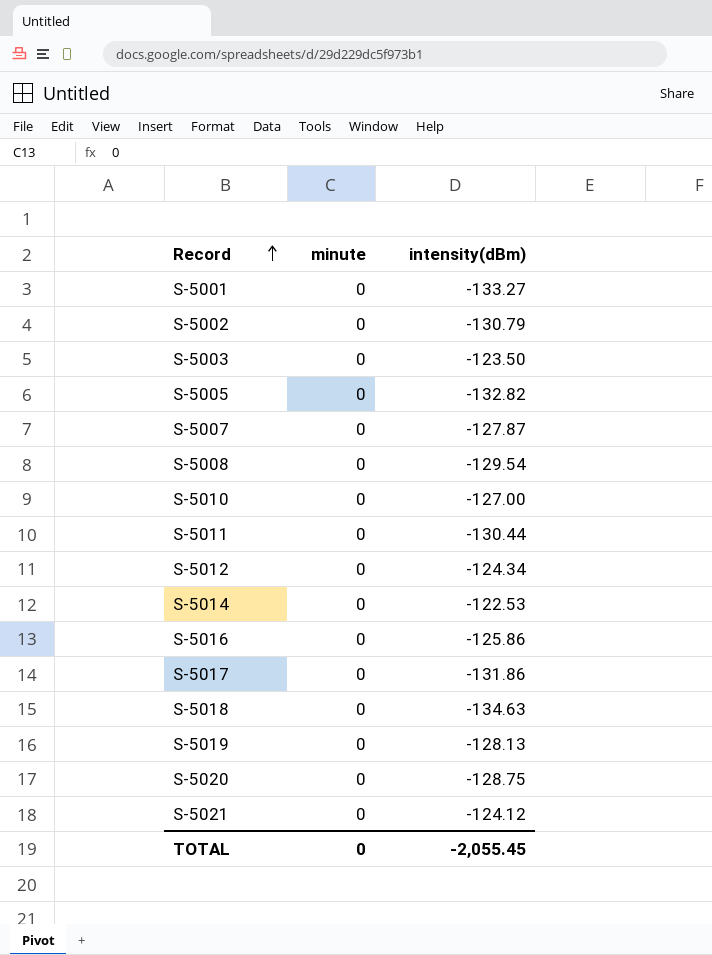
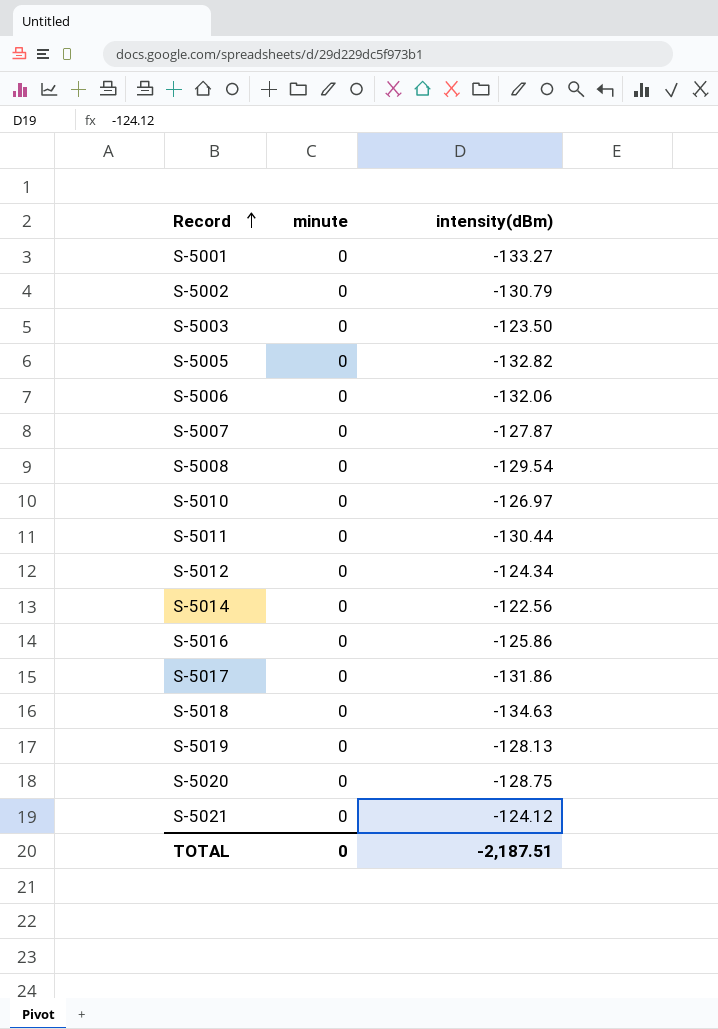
row S-5006: none -> 0 | -132.06
S-5010 | intensity(dBm): -127.00 -> -126.97
S-5014 | intensity(dBm): -122.53 -> -122.56
TOTAL | intensity(dBm): -2,055.45 -> -2,187.51

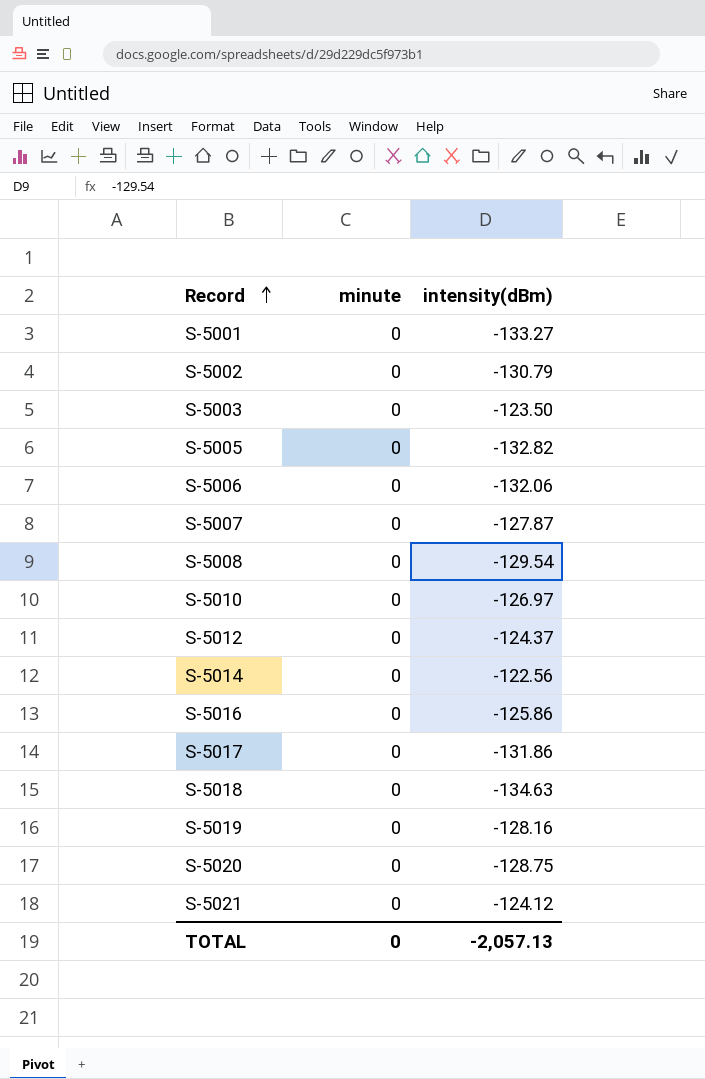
row S-5011: 0 | -130.44 -> none
S-5012 | intensity(dBm): -124.34 -> -124.37
S-5019 | intensity(dBm): -128.13 -> -128.16
TOTAL | intensity(dBm): -2,187.51 -> -2,057.13

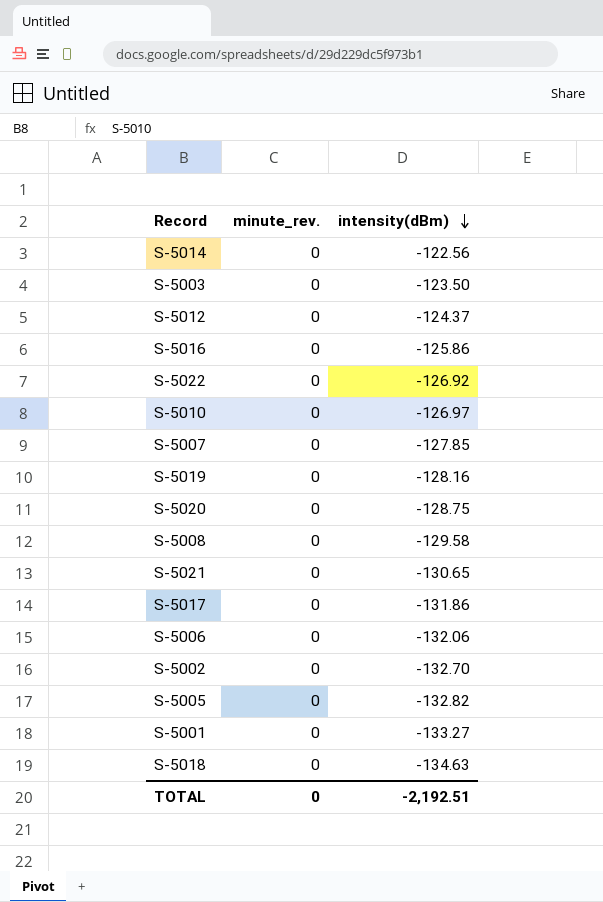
row order: Record ascending -> intensity(dBm) descending
column name: minute -> minute_rev.
row S-5022: none -> 0 | -126.92
S-5007 | intensity(dBm): -127.87 -> -127.85
S-5008 | intensity(dBm): -129.54 -> -129.58
S-5021 | intensity(dBm): -124.12 -> -130.65
S-5002 | intensity(dBm): -130.79 -> -132.70
TOTAL | intensity(dBm): -2,057.13 -> -2,192.51

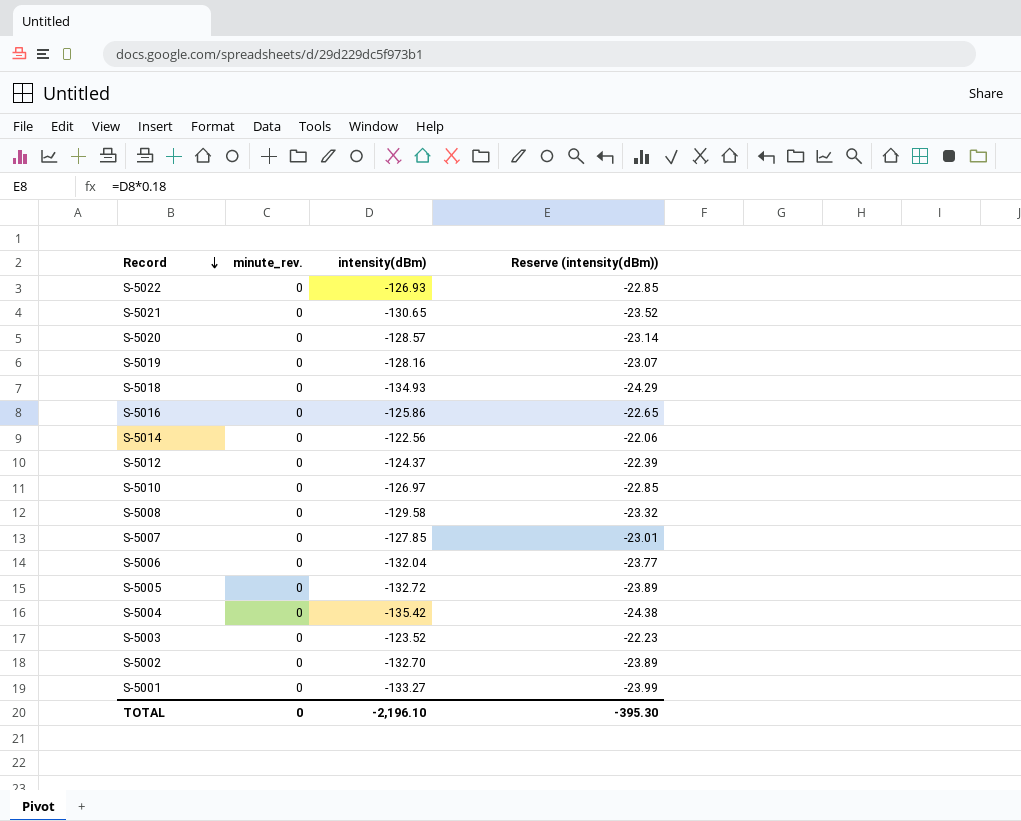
row order: intensity(dBm) descending -> Record descending
column Reserve (intensity(dBm)) | formula: none -> [intensity(dBm)] * 0.18
row S-5017: 0 | -131.86 -> none
S-5022 | intensity(dBm): -126.92 -> -126.93
S-5020 | intensity(dBm): -128.75 -> -128.57
S-5018 | intensity(dBm): -134.63 -> -134.93
S-5006 | intensity(dBm): -132.06 -> -132.04
S-5005 | intensity(dBm): -132.82 -> -132.72
row S-5004: none -> 0 | -135.42 | -24.38
S-5003 | intensity(dBm): -123.50 -> -123.52
TOTAL | intensity(dBm): -2,192.51 -> -2,196.10

